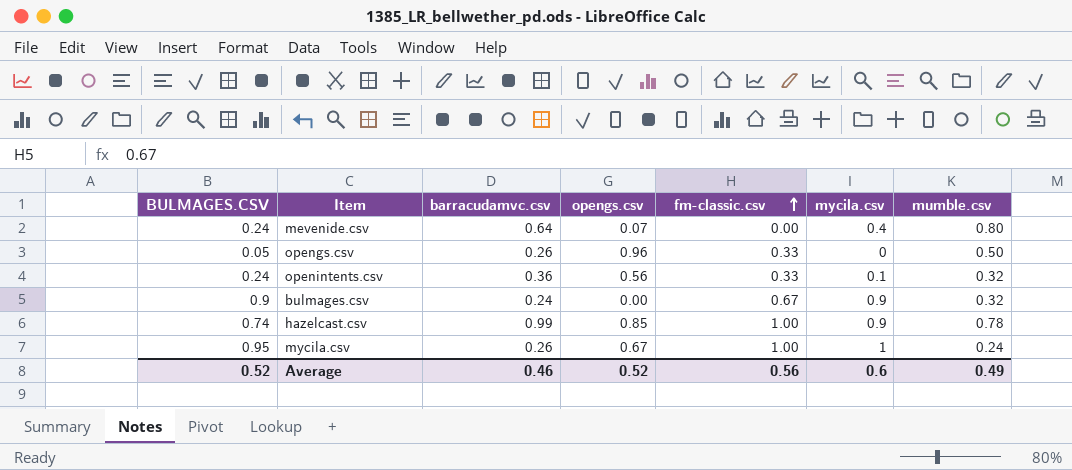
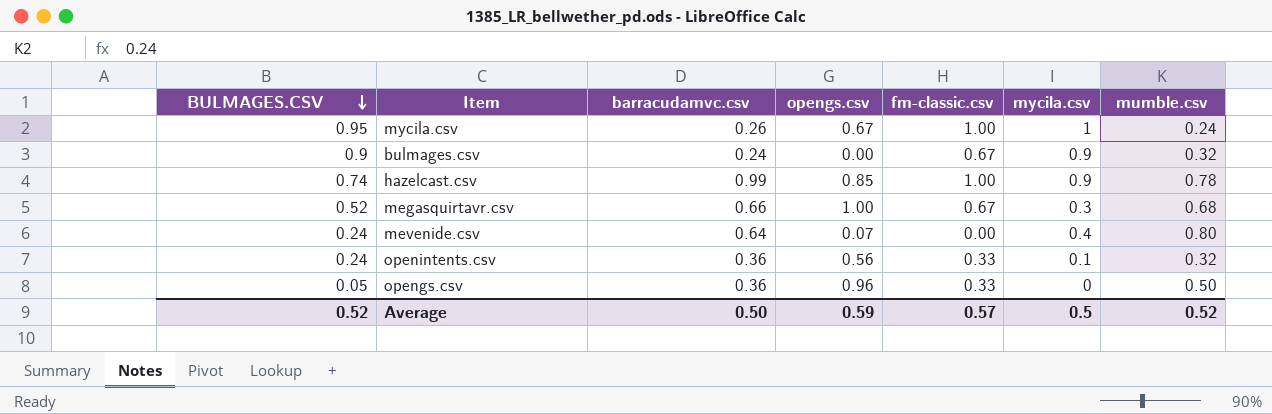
row order: fm-classic.csv ascending -> BULMAGES.CSV descending
row megasquirtavr.csv: none -> 0.52 | 0.66 | 1.00 | 0.67 | 0.3 | 0.68
opengs.csv | barracudamvc.csv: 0.26 -> 0.36
Average | barracudamvc.csv: 0.46 -> 0.50
Average | opengs.csv: 0.52 -> 0.59
Average | fm-classic.csv: 0.56 -> 0.57
Average | mycila.csv: 0.6 -> 0.5
Average | mumble.csv: 0.49 -> 0.52

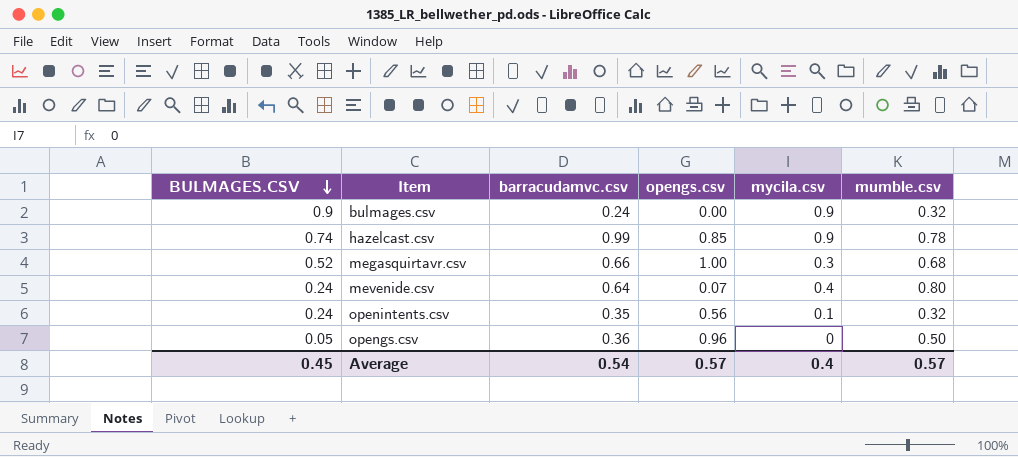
column fm-classic.csv | position: 5 -> none
row mycila.csv: 0.95 | 0.26 | 0.67 | 1.00 | 1 | 0.24 -> none
openintents.csv | barracudamvc.csv: 0.36 -> 0.35
Average | BULMAGES.CSV: 0.52 -> 0.45
Average | barracudamvc.csv: 0.50 -> 0.54
Average | opengs.csv: 0.59 -> 0.57
Average | mycila.csv: 0.5 -> 0.4
Average | mumble.csv: 0.52 -> 0.57

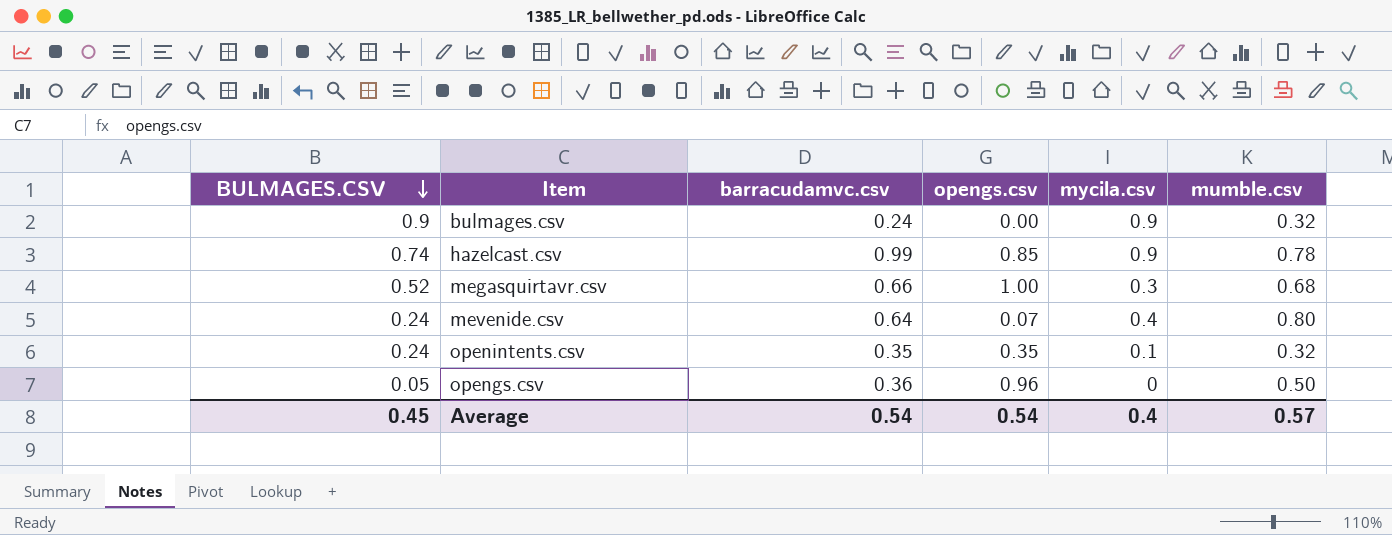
openintents.csv | opengs.csv: 0.56 -> 0.35
Average | opengs.csv: 0.57 -> 0.54

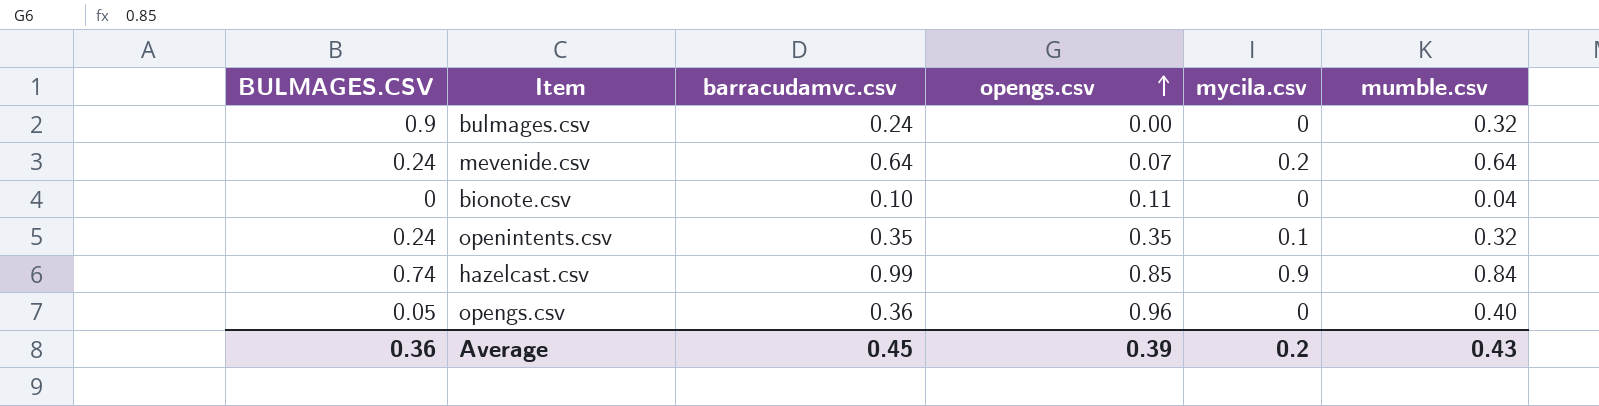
row order: BULMAGES.CSV descending -> opengs.csv ascending
row megasquirtavr.csv: 0.52 | 0.66 | 1.00 | 0.3 | 0.68 -> none
bulmages.csv | mycila.csv: 0.9 -> 0
mevenide.csv | mycila.csv: 0.4 -> 0.2
mevenide.csv | mumble.csv: 0.80 -> 0.64
row bionote.csv: none -> 0 | 0.10 | 0.11 | 0 | 0.04
hazelcast.csv | mumble.csv: 0.78 -> 0.84
opengs.csv | mumble.csv: 0.50 -> 0.40
Average | BULMAGES.CSV: 0.45 -> 0.36
Average | barracudamvc.csv: 0.54 -> 0.45
Average | opengs.csv: 0.54 -> 0.39
Average | mycila.csv: 0.4 -> 0.2
Average | mumble.csv: 0.57 -> 0.43

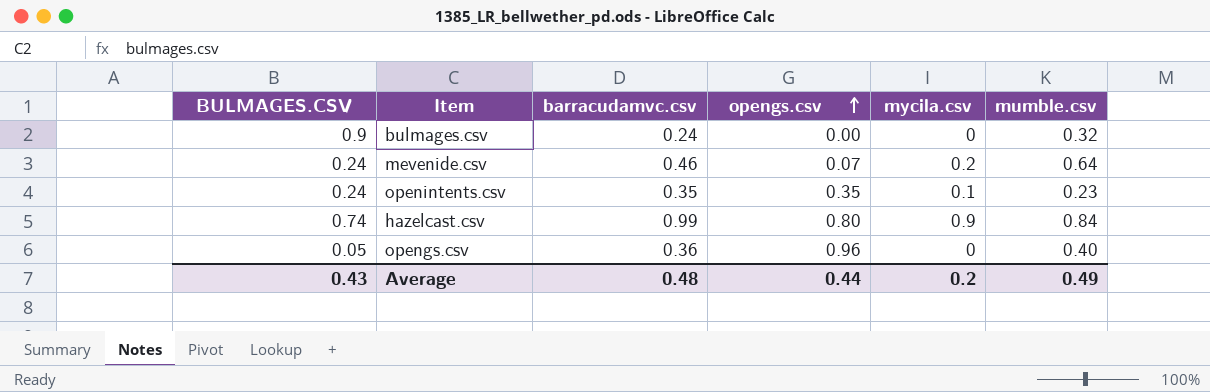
row bionote.csv: 0 | 0.10 | 0.11 | 0 | 0.04 -> none
mevenide.csv | barracudamvc.csv: 0.64 -> 0.46
openintents.csv | mumble.csv: 0.32 -> 0.23
hazelcast.csv | opengs.csv: 0.85 -> 0.80
Average | BULMAGES.CSV: 0.36 -> 0.43
Average | barracudamvc.csv: 0.45 -> 0.48
Average | opengs.csv: 0.39 -> 0.44
Average | mumble.csv: 0.43 -> 0.49

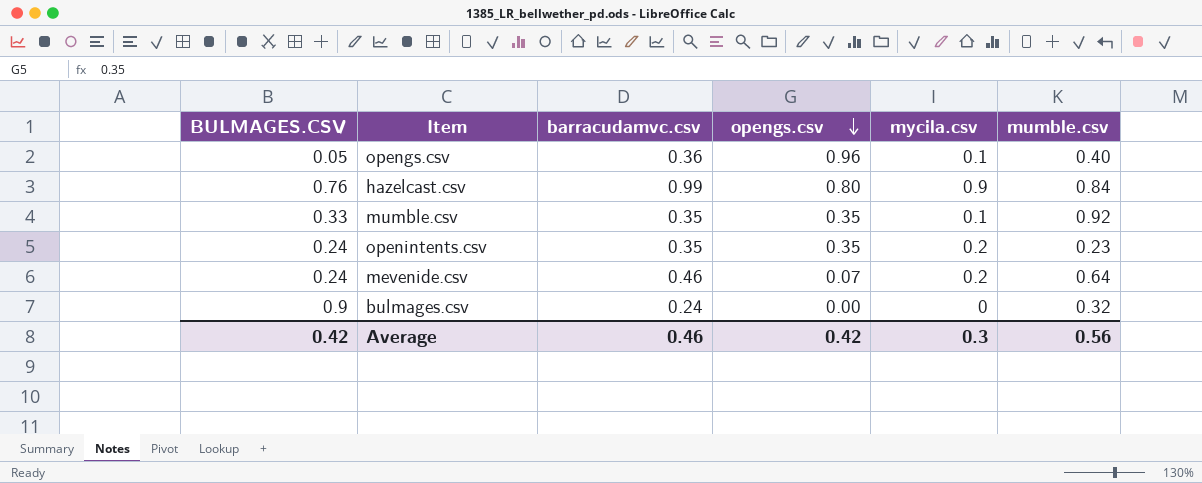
row order: opengs.csv ascending -> opengs.csv descending
opengs.csv | mycila.csv: 0 -> 0.1
hazelcast.csv | BULMAGES.CSV: 0.74 -> 0.76
row mumble.csv: none -> 0.33 | 0.35 | 0.35 | 0.1 | 0.92
openintents.csv | mycila.csv: 0.1 -> 0.2
Average | BULMAGES.CSV: 0.43 -> 0.42
Average | barracudamvc.csv: 0.48 -> 0.46
Average | opengs.csv: 0.44 -> 0.42
Average | mycila.csv: 0.2 -> 0.3
Average | mumble.csv: 0.49 -> 0.56

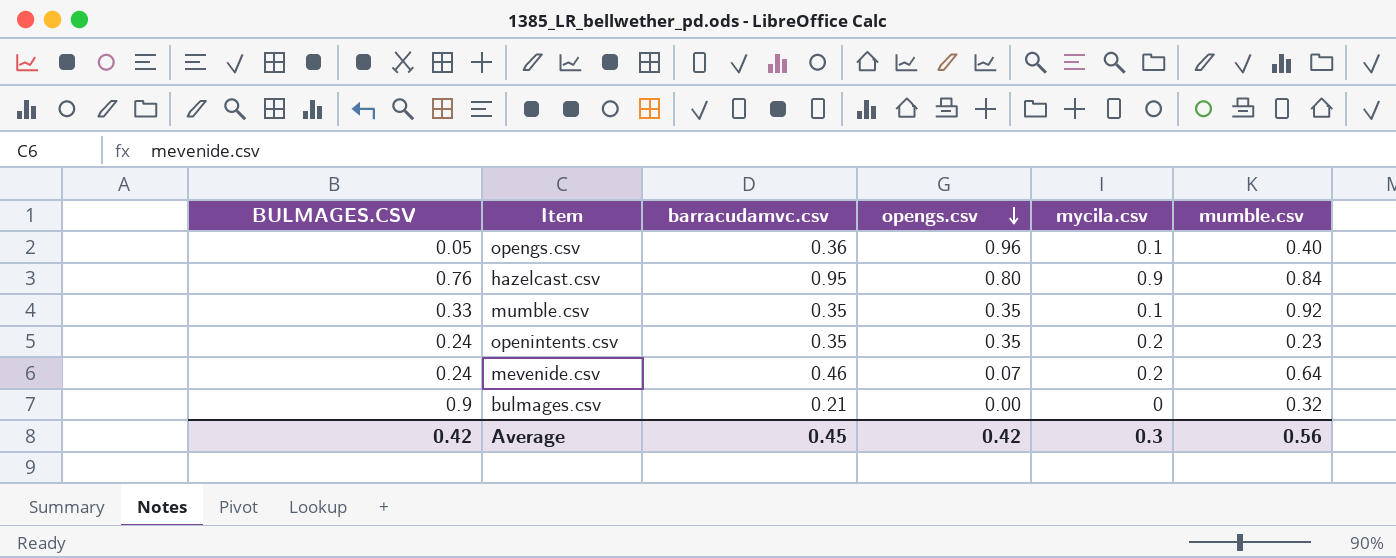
hazelcast.csv | barracudamvc.csv: 0.99 -> 0.95
bulmages.csv | barracudamvc.csv: 0.24 -> 0.21
Average | barracudamvc.csv: 0.46 -> 0.45

